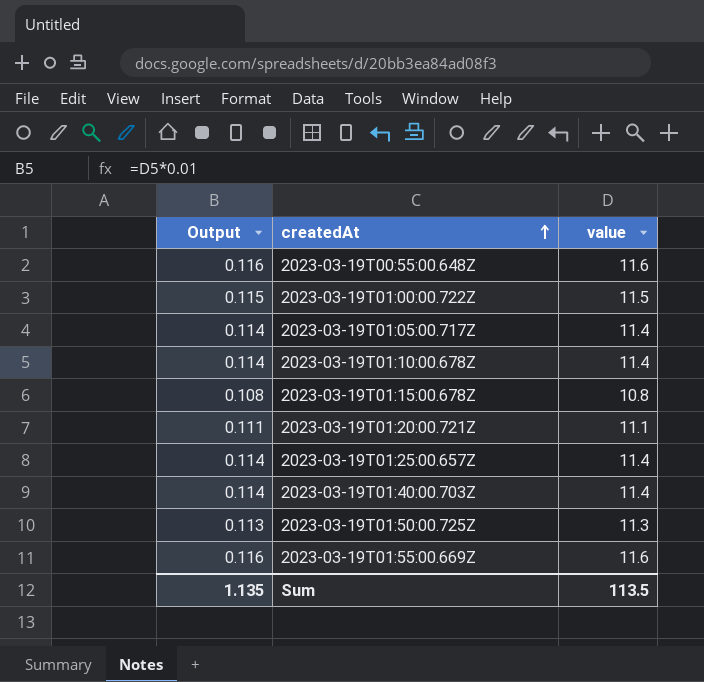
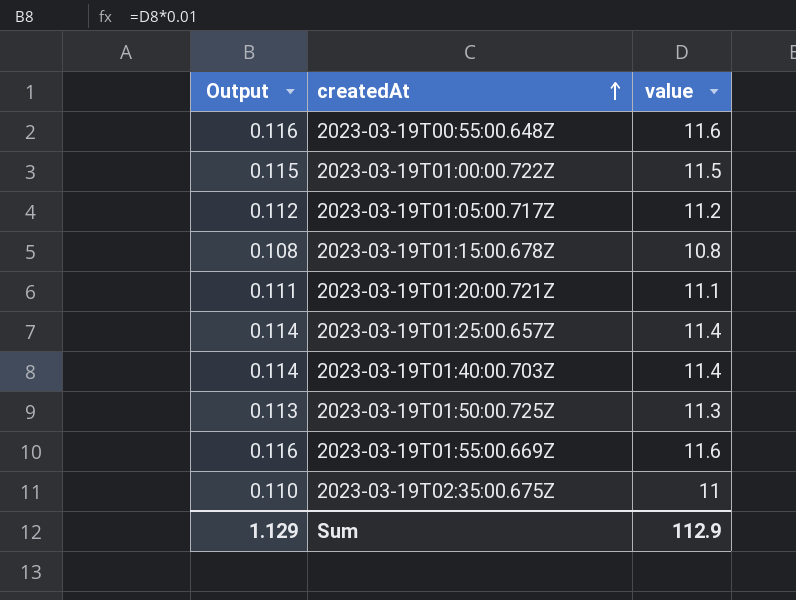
row 2023-03-19T01:10:00.678Z: 0.114 | 11.4 -> none
2023-03-19T01:05:00.717Z | Output: 0.114 -> 0.112
2023-03-19T01:05:00.717Z | value: 11.4 -> 11.2
row 2023-03-19T02:35:00.675Z: none -> 0.110 | 11
Sum | Output: 1.135 -> 1.129
Sum | value: 113.5 -> 112.9

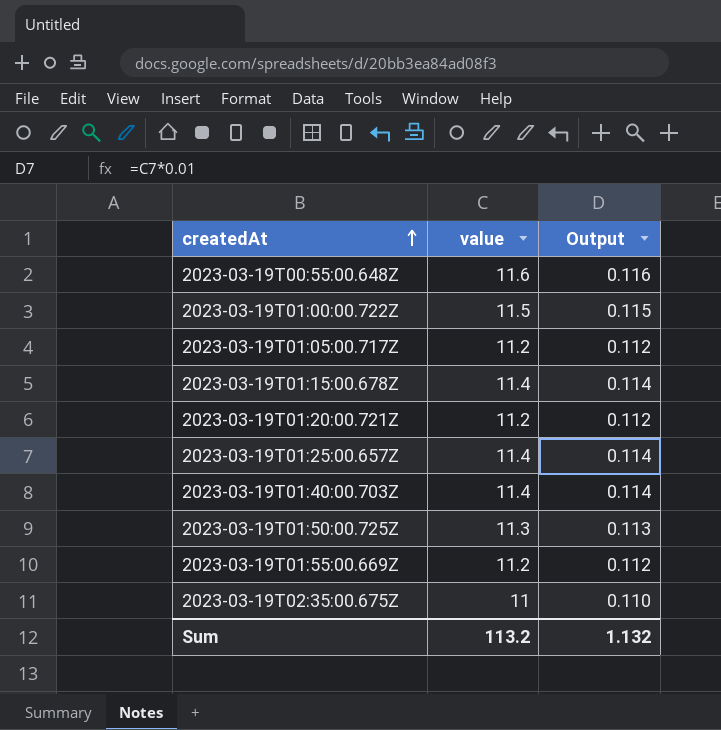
column Output | position: 1 -> 3
2023-03-19T01:15:00.678Z | value: 10.8 -> 11.4
2023-03-19T01:15:00.678Z | Output: 0.108 -> 0.114
2023-03-19T01:20:00.721Z | value: 11.1 -> 11.2
2023-03-19T01:20:00.721Z | Output: 0.111 -> 0.112
2023-03-19T01:55:00.669Z | value: 11.6 -> 11.2
2023-03-19T01:55:00.669Z | Output: 0.116 -> 0.112
Sum | value: 112.9 -> 113.2
Sum | Output: 1.129 -> 1.132

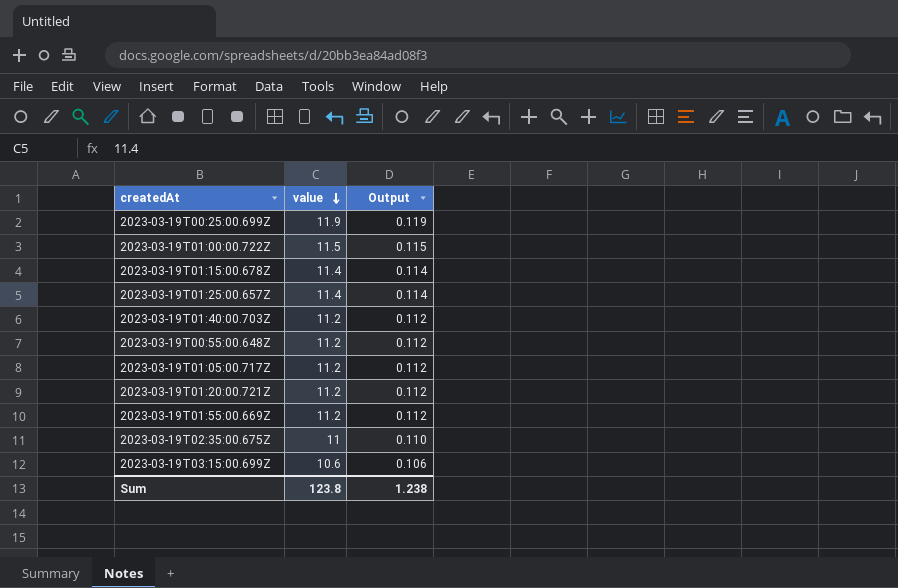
row order: createdAt ascending -> value descending
row 2023-03-19T01:50:00.725Z: 11.3 | 0.113 -> none
row 2023-03-19T00:25:00.699Z: none -> 11.9 | 0.119
2023-03-19T01:40:00.703Z | value: 11.4 -> 11.2
2023-03-19T01:40:00.703Z | Output: 0.114 -> 0.112
2023-03-19T00:55:00.648Z | value: 11.6 -> 11.2
2023-03-19T00:55:00.648Z | Output: 0.116 -> 0.112
row 2023-03-19T03:15:00.699Z: none -> 10.6 | 0.106
Sum | value: 113.2 -> 123.8
Sum | Output: 1.132 -> 1.238

